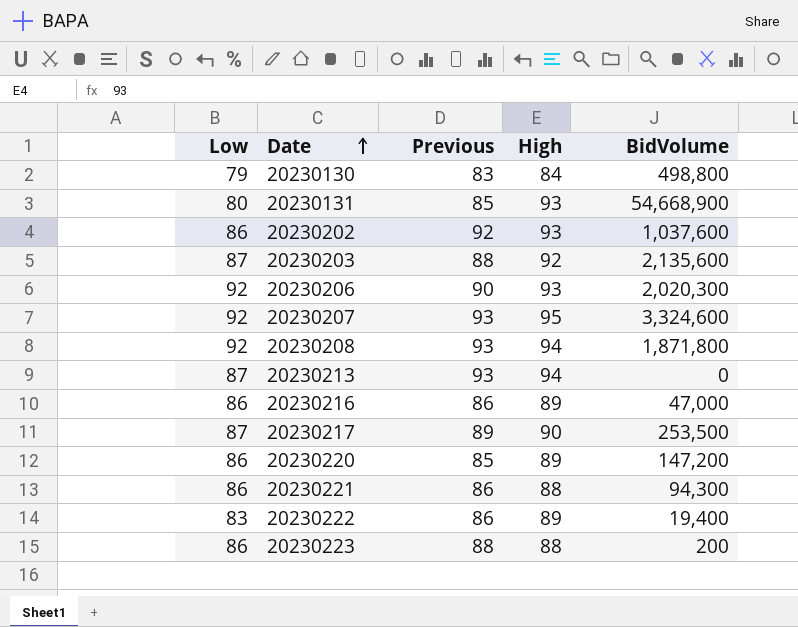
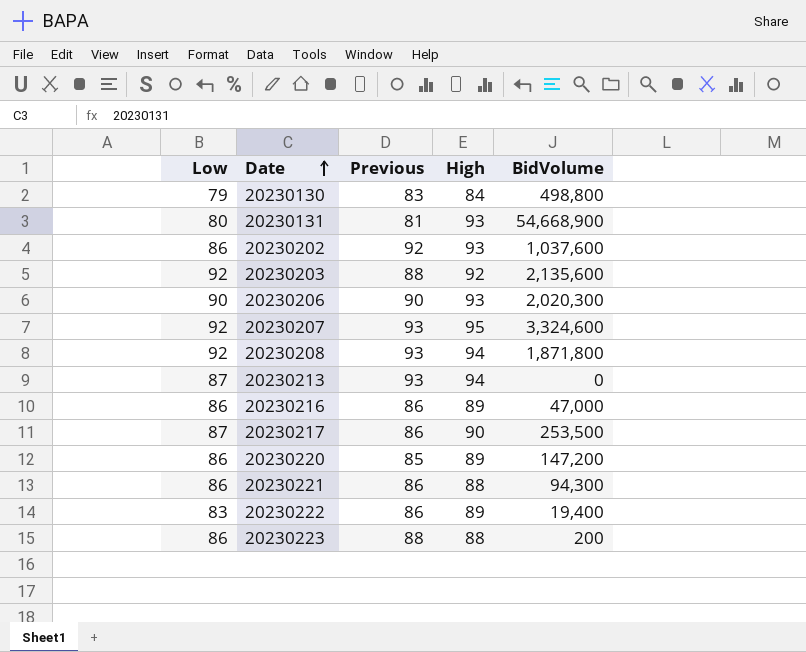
20230131 | Previous: 85 -> 81
20230203 | Low: 87 -> 92
20230206 | Low: 92 -> 90
20230217 | Previous: 89 -> 86

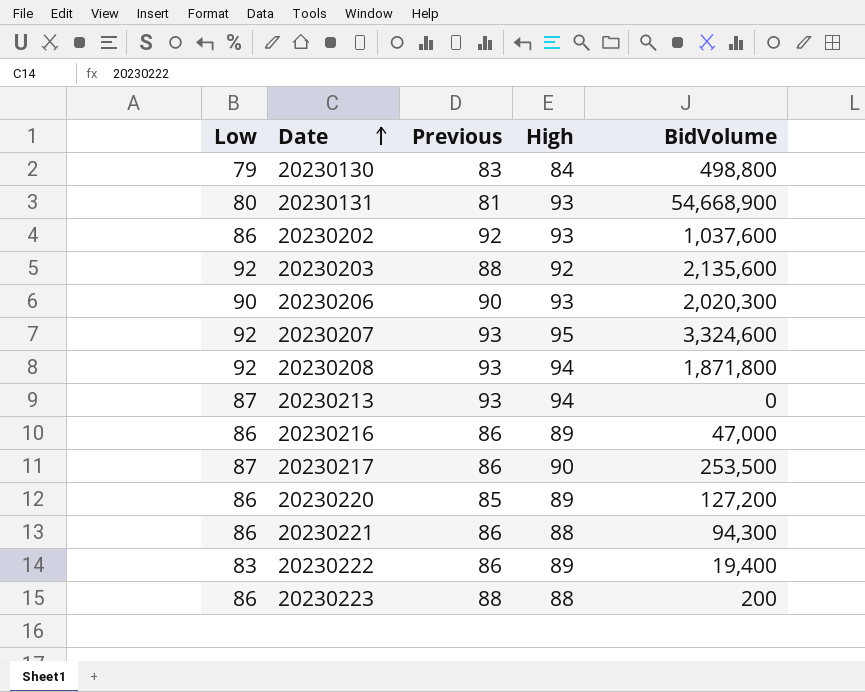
20230220 | BidVolume: 147,200 -> 127,200

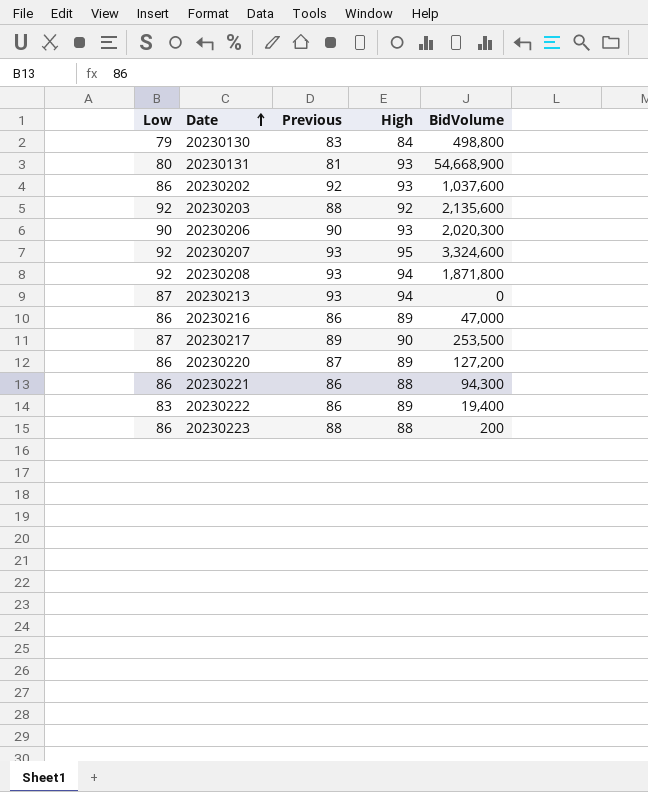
20230217 | Previous: 86 -> 89
20230220 | Previous: 85 -> 87

